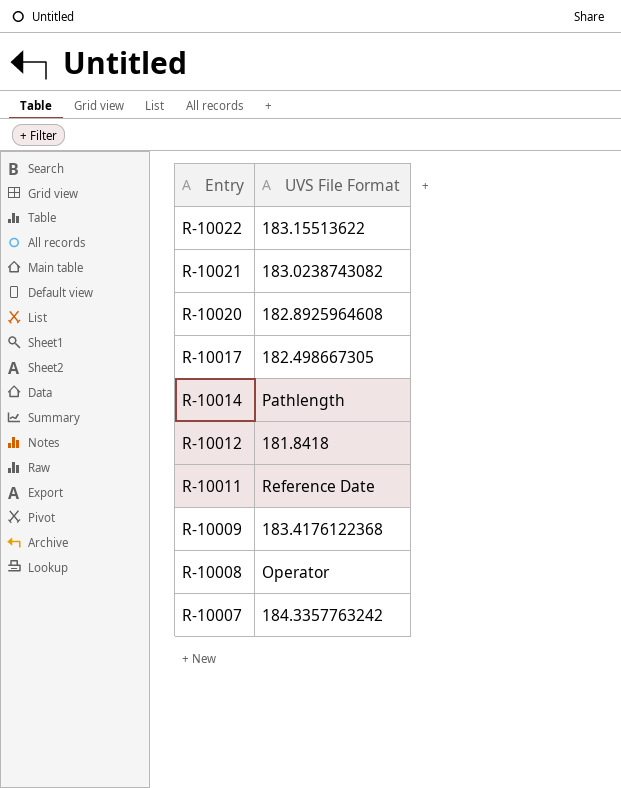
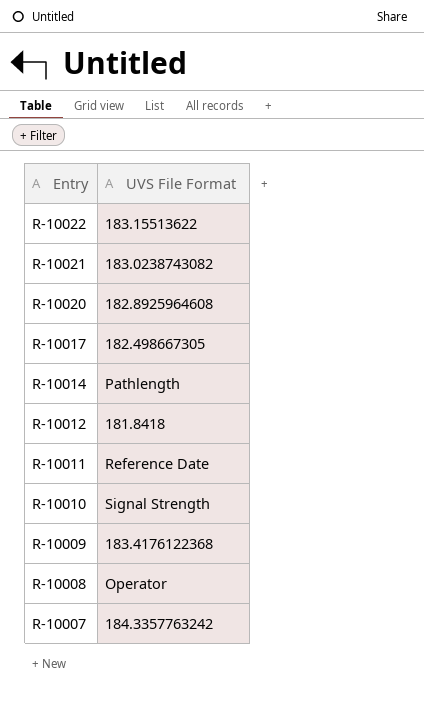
row R-10010: none -> Signal Strength

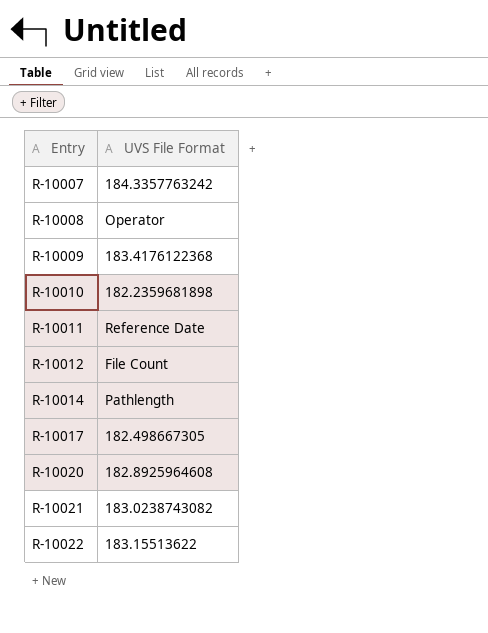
row order: Entry descending -> Entry ascending
R-10010 | UVS File Format: Signal Strength -> 182.2359681898
R-10012 | UVS File Format: 181.8418 -> File Count

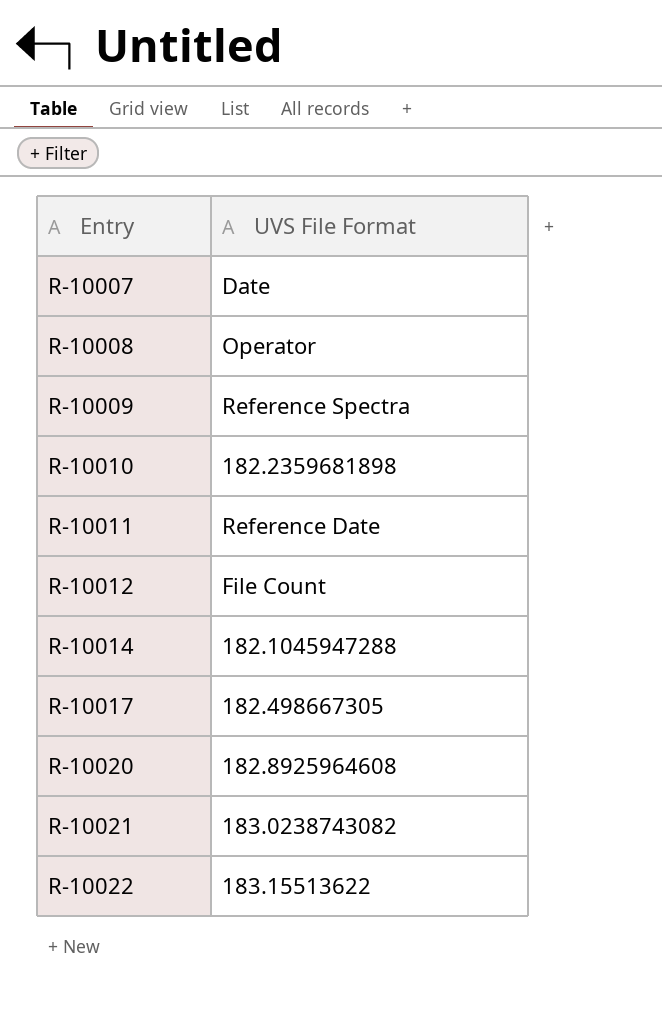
R-10007 | UVS File Format: 184.3357763242 -> Date
R-10009 | UVS File Format: 183.4176122368 -> Reference Spectra
R-10014 | UVS File Format: Pathlength -> 182.1045947288

